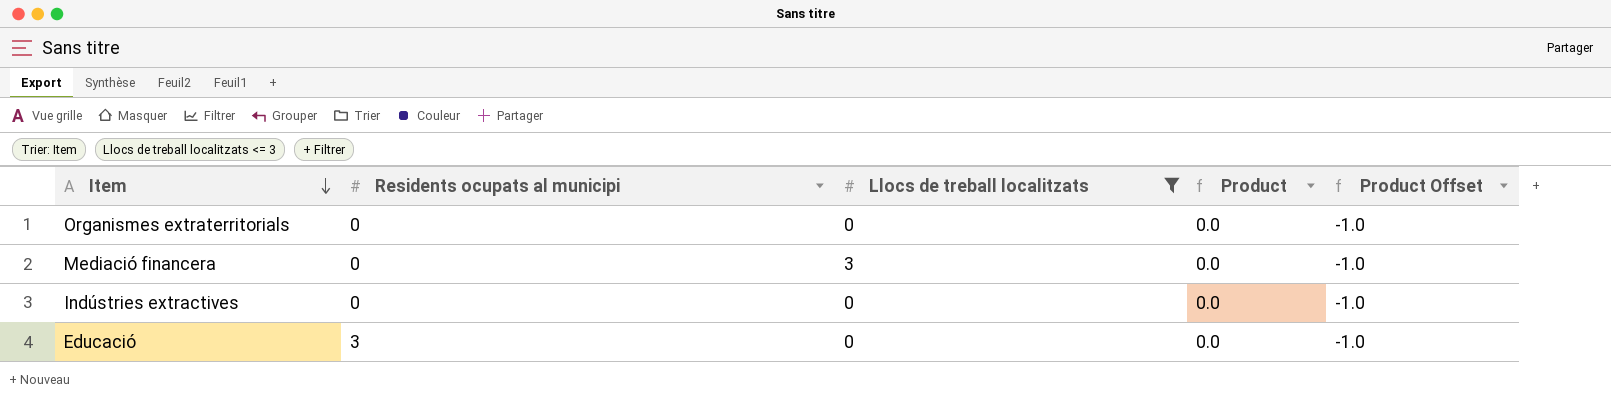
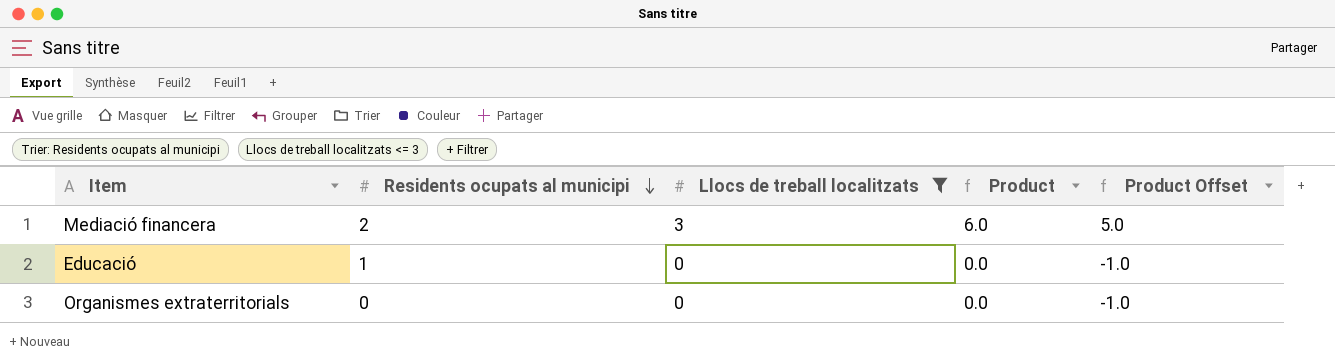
row order: Item descending -> Residents ocupats al municipi descending
row Indústries extractives: 0 | 0 | 0.0 | -1.0 -> none
Mediació financera | Residents ocupats al municipi: 0 -> 2
Mediació financera | Product: 0.0 -> 6.0
Mediació financera | Product Offset: -1.0 -> 5.0
Educació | Residents ocupats al municipi: 3 -> 1

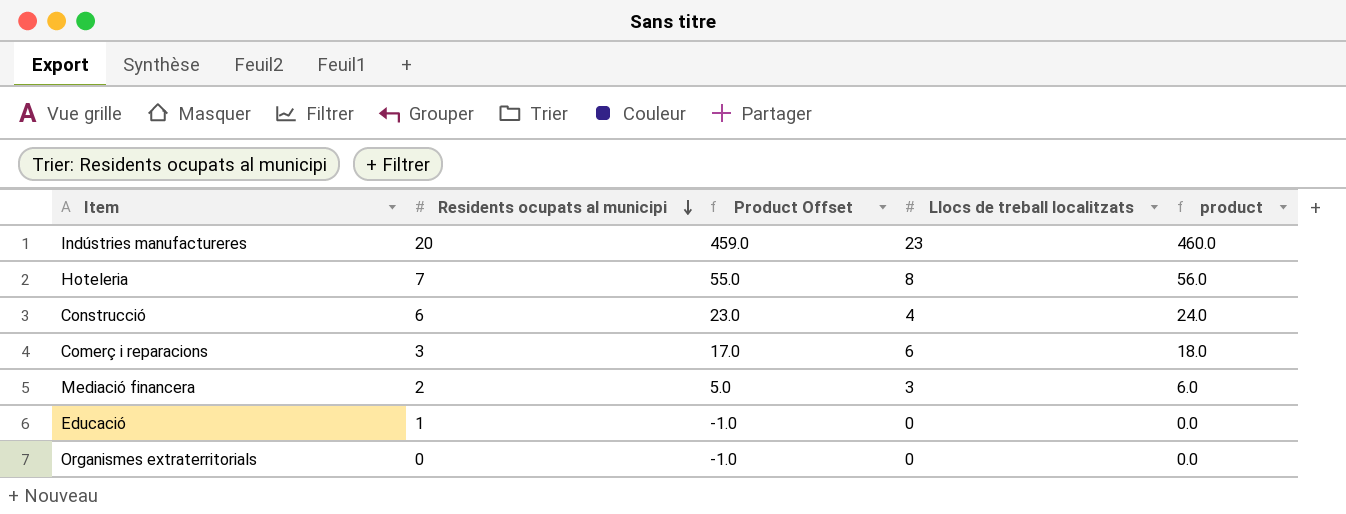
filter: Llocs de treball localitzats <= 3 -> none
column Product Offset | position: 5 -> 3
column name: Product -> product

